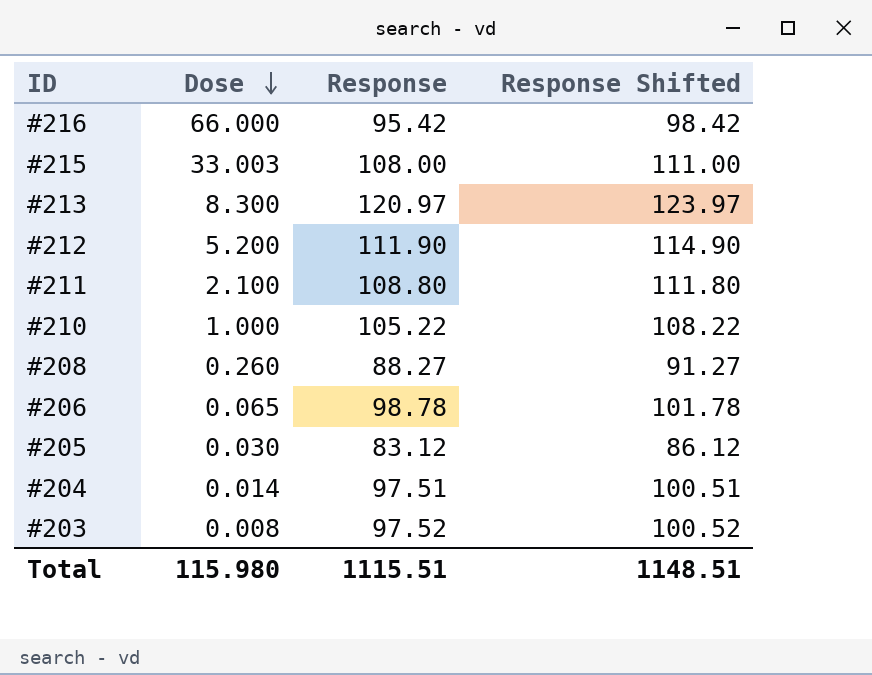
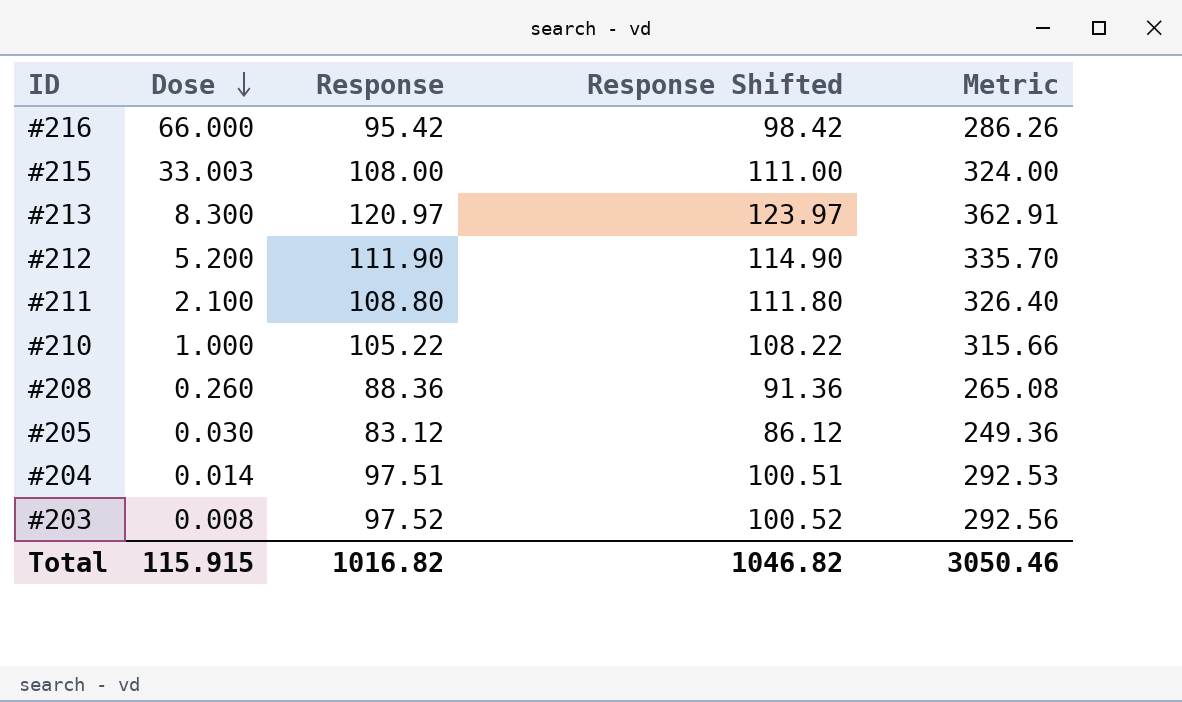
column Metric | formula: none -> [Response] * 3
row #206: 0.065 | 98.78 | 101.78 -> none
#208 | Response: 88.27 -> 88.36
#208 | Response Shifted: 91.27 -> 91.36
Total | Dose: 115.980 -> 115.915
Total | Response: 1115.51 -> 1016.82
Total | Response Shifted: 1148.51 -> 1046.82

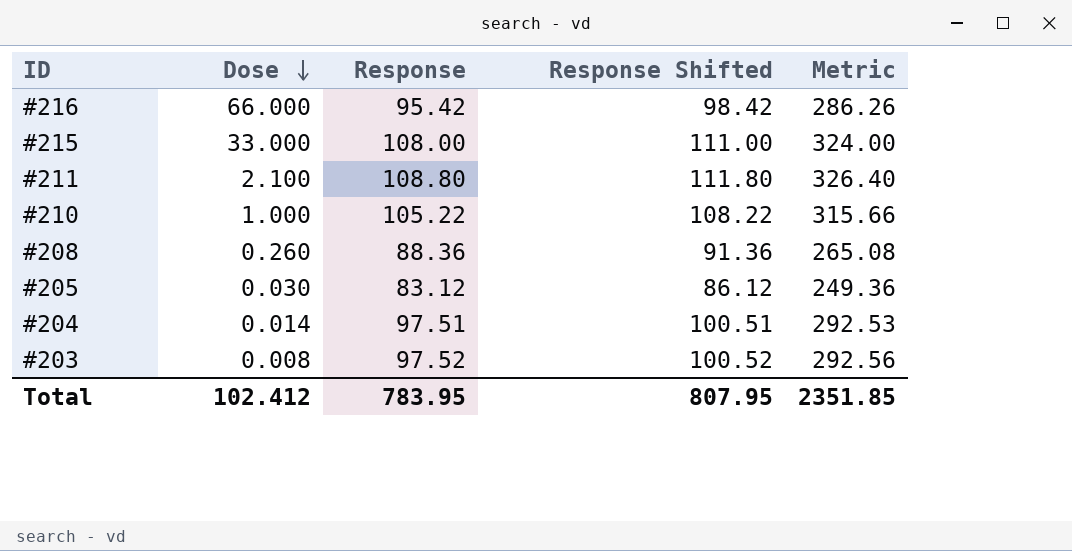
row #213: 8.300 | 120.97 | 123.97 | 362.91 -> none
row #212: 5.200 | 111.90 | 114.90 | 335.70 -> none
#215 | Dose: 33.003 -> 33.000
Total | Dose: 115.915 -> 102.412
Total | Response: 1016.82 -> 783.95
Total | Response Shifted: 1046.82 -> 807.95
Total | Metric: 3050.46 -> 2351.85

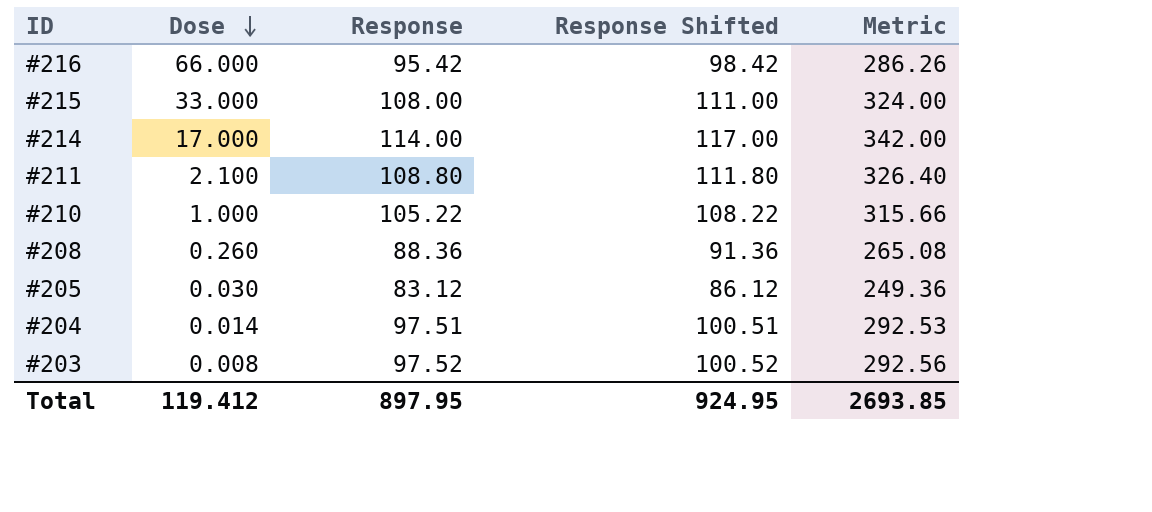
row #214: none -> 17.000 | 114.00 | 117.00 | 342.00
Total | Dose: 102.412 -> 119.412
Total | Response: 783.95 -> 897.95
Total | Response Shifted: 807.95 -> 924.95
Total | Metric: 2351.85 -> 2693.85

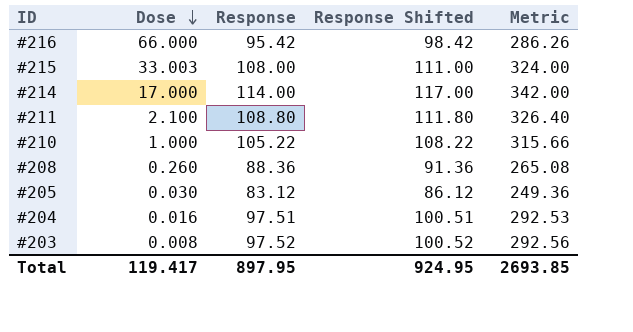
#215 | Dose: 33.000 -> 33.003
#204 | Dose: 0.014 -> 0.016
Total | Dose: 119.412 -> 119.417

